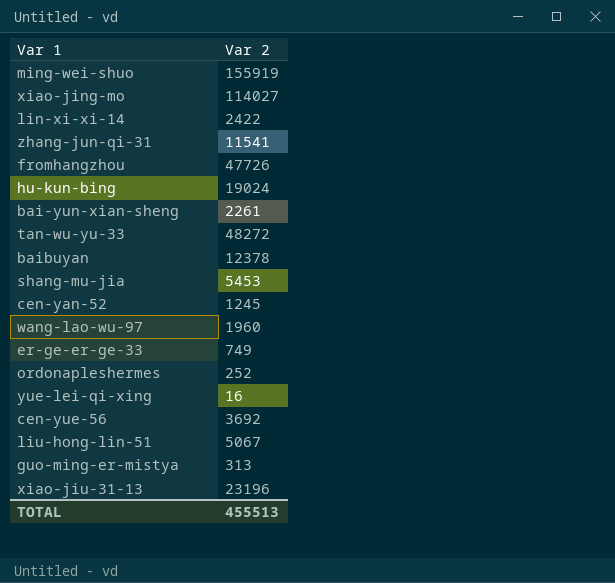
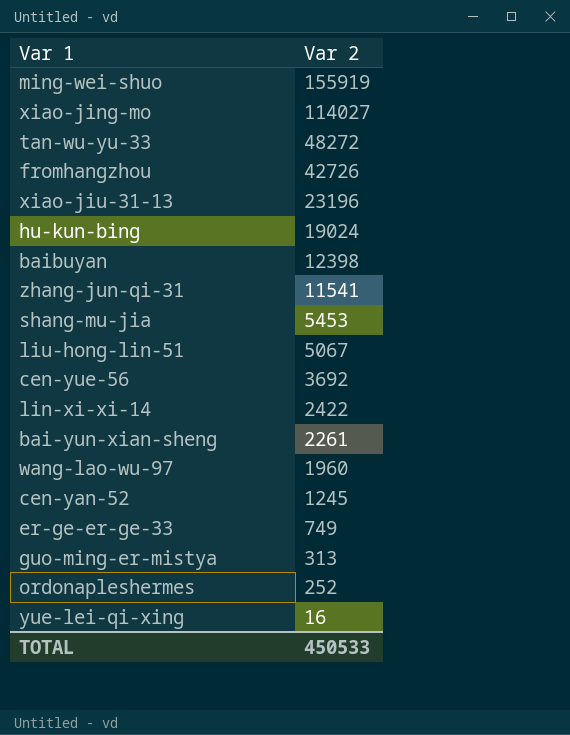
row order: none -> Var 2 descending
fromhangzhou | Var 2: 47726 -> 42726
baibuyan | Var 2: 12378 -> 12398
TOTAL | Var 2: 455513 -> 450533

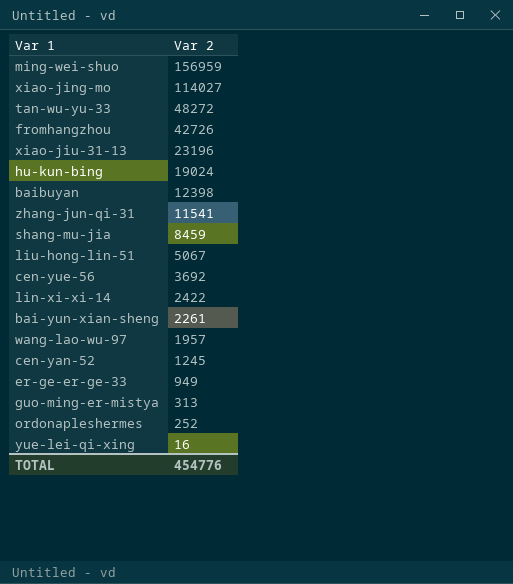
ming-wei-shuo | Var 2: 155919 -> 156959
shang-mu-jia | Var 2: 5453 -> 8459
wang-lao-wu-97 | Var 2: 1960 -> 1957
er-ge-er-ge-33 | Var 2: 749 -> 949
TOTAL | Var 2: 450533 -> 454776

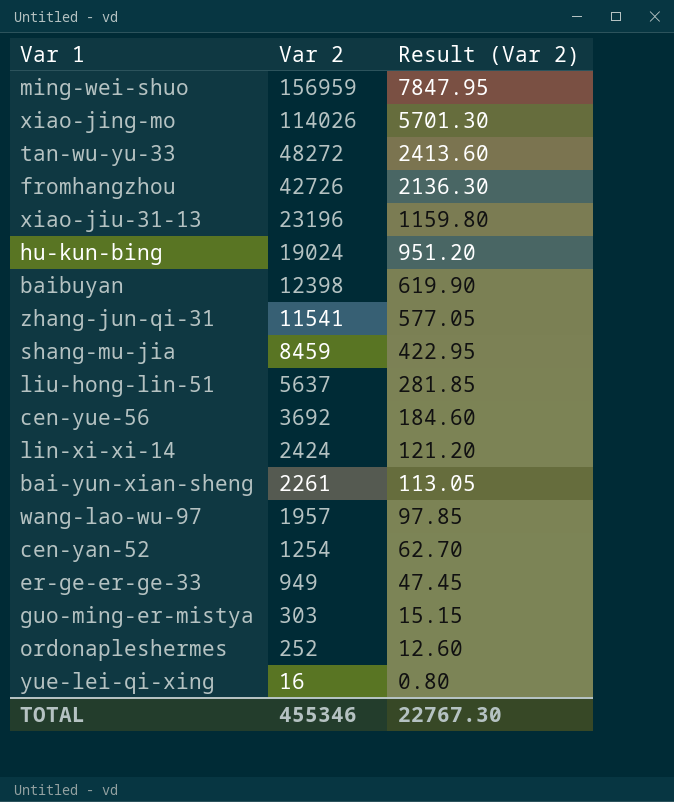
column Result (Var 2) | formula: none -> [Var 2] * 0.05
xiao-jing-mo | Var 2: 114027 -> 114026
liu-hong-lin-51 | Var 2: 5067 -> 5637
lin-xi-xi-14 | Var 2: 2422 -> 2424
cen-yan-52 | Var 2: 1245 -> 1254
guo-ming-er-mistya | Var 2: 313 -> 303
TOTAL | Var 2: 454776 -> 455346

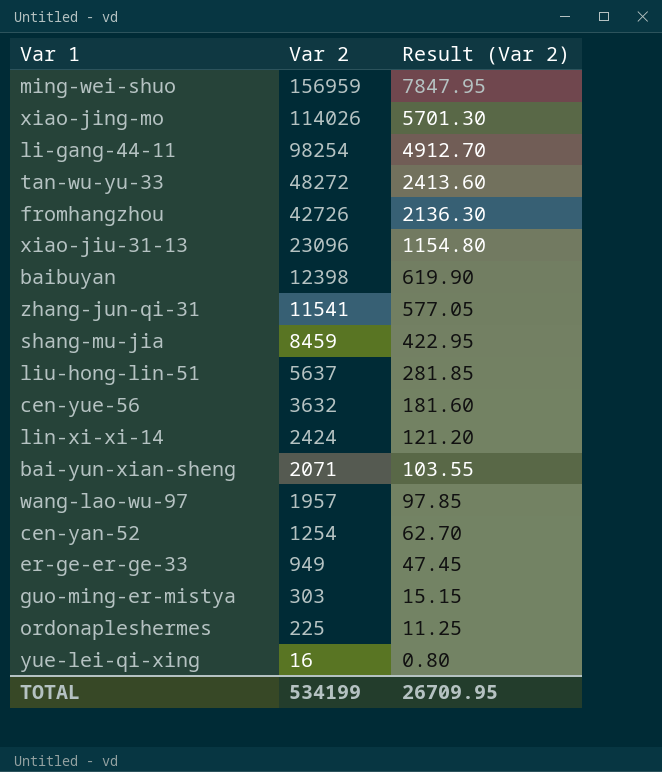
row hu-kun-bing: 19024 | 951.20 -> none
row li-gang-44-11: none -> 98254 | 4912.70
xiao-jiu-31-13 | Var 2: 23196 -> 23096
xiao-jiu-31-13 | Result (Var 2): 1159.80 -> 1154.80
cen-yue-56 | Var 2: 3692 -> 3632
cen-yue-56 | Result (Var 2): 184.60 -> 181.60
bai-yun-xian-sheng | Var 2: 2261 -> 2071
bai-yun-xian-sheng | Result (Var 2): 113.05 -> 103.55
ordonapleshermes | Var 2: 252 -> 225
ordonapleshermes | Result (Var 2): 12.60 -> 11.25
TOTAL | Var 2: 455346 -> 534199
TOTAL | Result (Var 2): 22767.30 -> 26709.95

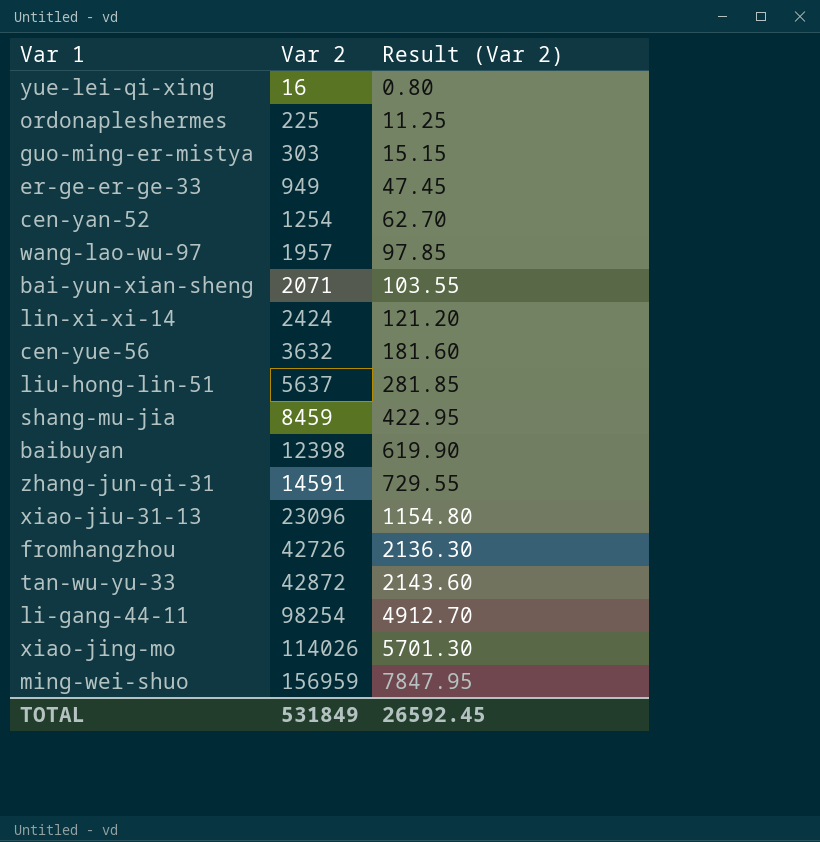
row order: Var 2 descending -> Var 2 ascending
zhang-jun-qi-31 | Var 2: 11541 -> 14591
zhang-jun-qi-31 | Result (Var 2): 577.05 -> 729.55
tan-wu-yu-33 | Var 2: 48272 -> 42872
tan-wu-yu-33 | Result (Var 2): 2413.60 -> 2143.60
TOTAL | Var 2: 534199 -> 531849
TOTAL | Result (Var 2): 26709.95 -> 26592.45

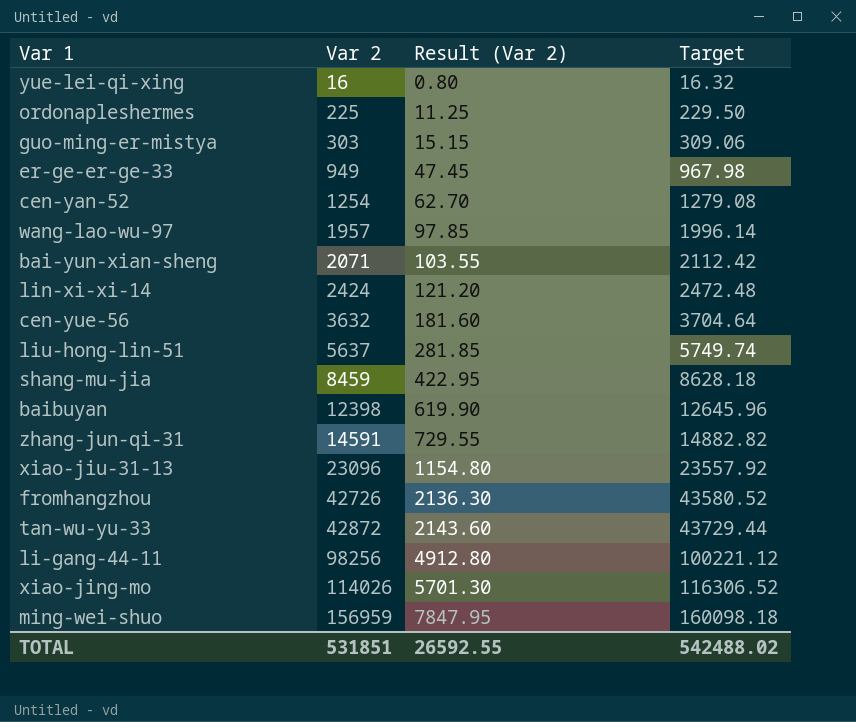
column Target | formula: none -> [Var 2] * 1.02
li-gang-44-11 | Var 2: 98254 -> 98256
li-gang-44-11 | Result (Var 2): 4912.70 -> 4912.80
TOTAL | Var 2: 531849 -> 531851
TOTAL | Result (Var 2): 26592.45 -> 26592.55

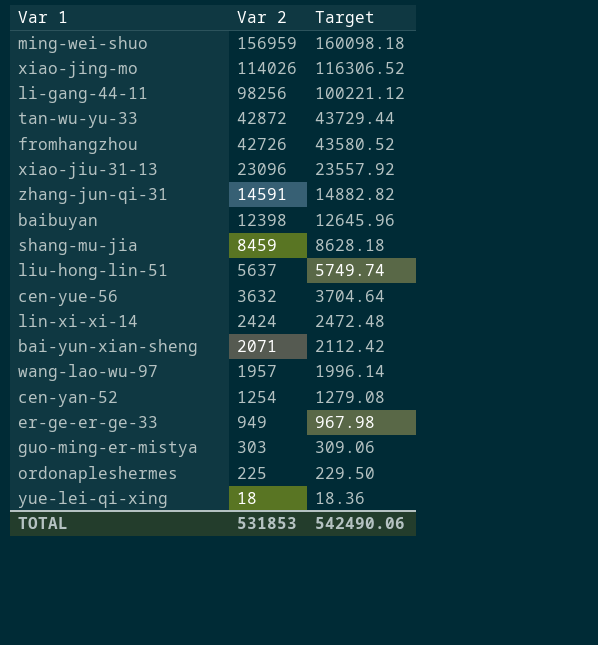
row order: Var 2 ascending -> Var 2 descending
column Result (Var 2) | formula: [Var 2] * 0.05 -> none
yue-lei-qi-xing | Var 2: 16 -> 18
yue-lei-qi-xing | Target: 16.32 -> 18.36
TOTAL | Var 2: 531851 -> 531853
TOTAL | Target: 542488.02 -> 542490.06

